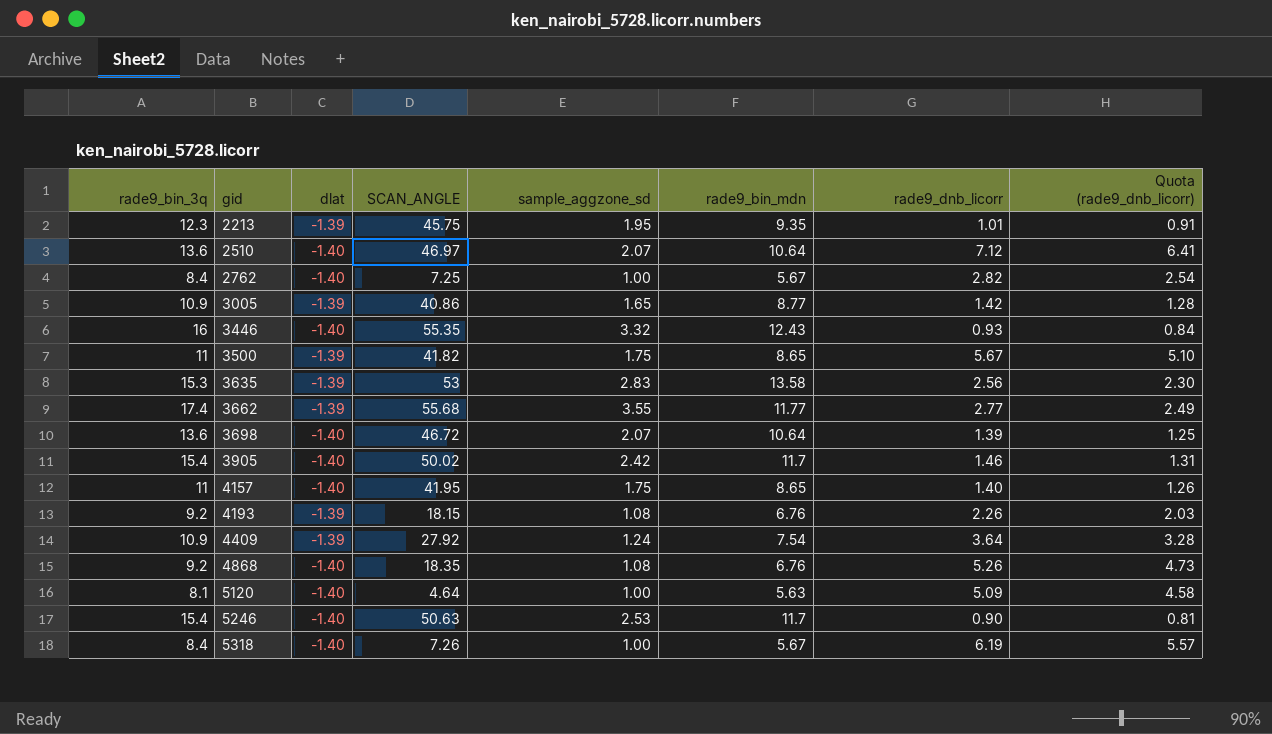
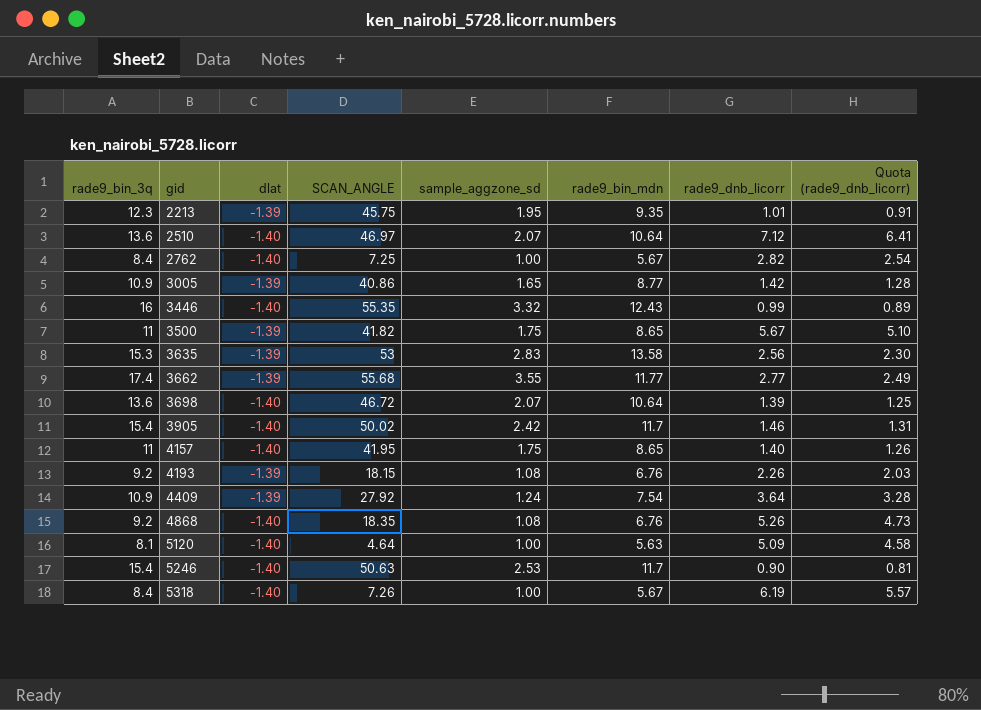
3446 | rade9_dnb_licorr: 0.93 -> 0.99
3446 | Quota (rade9_dnb_licorr): 0.84 -> 0.89

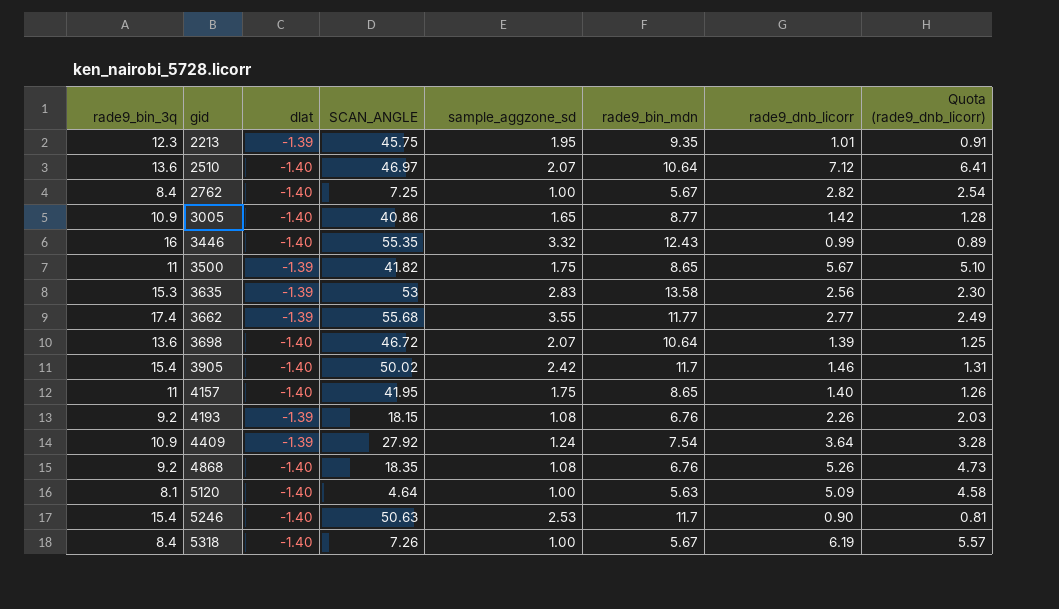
3005 | dlat: -1.39 -> -1.40

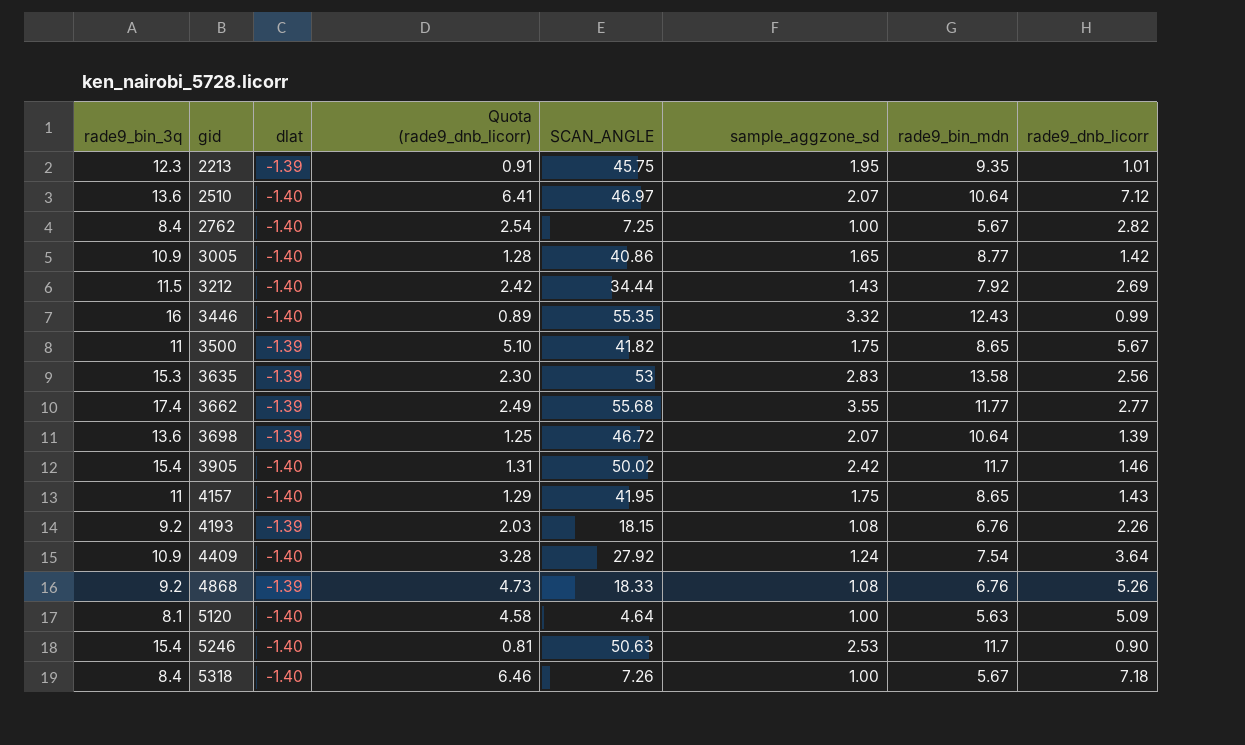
column Quota (rade9_dnb_licorr) | position: 8 -> 4
row 3212: none -> 11.5 | -1.40 | 2.42 | 34.44 | 1.43 | 7.92 | 2.69
3698 | dlat: -1.40 -> -1.39
4157 | Quota (rade9_dnb_licorr): 1.26 -> 1.29
4157 | rade9_dnb_licorr: 1.40 -> 1.43
4409 | dlat: -1.39 -> -1.40
4868 | dlat: -1.40 -> -1.39
4868 | SCAN_ANGLE: 18.35 -> 18.33
5318 | Quota (rade9_dnb_licorr): 5.57 -> 6.46
5318 | rade9_dnb_licorr: 6.19 -> 7.18

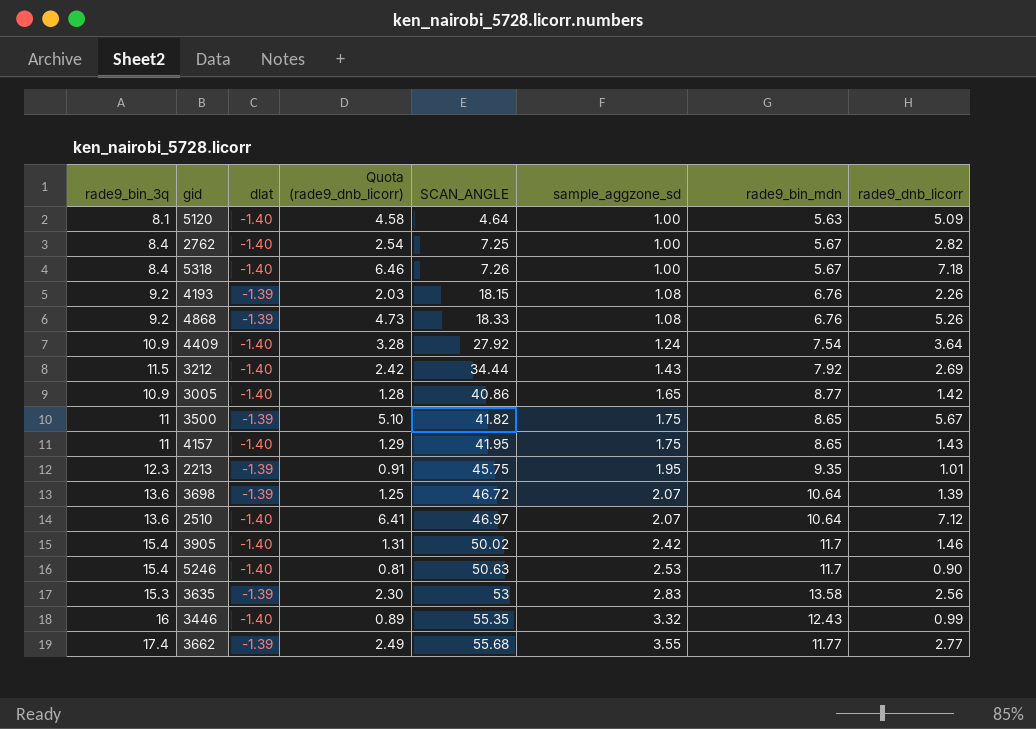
row order: gid ascending -> SCAN_ANGLE ascending

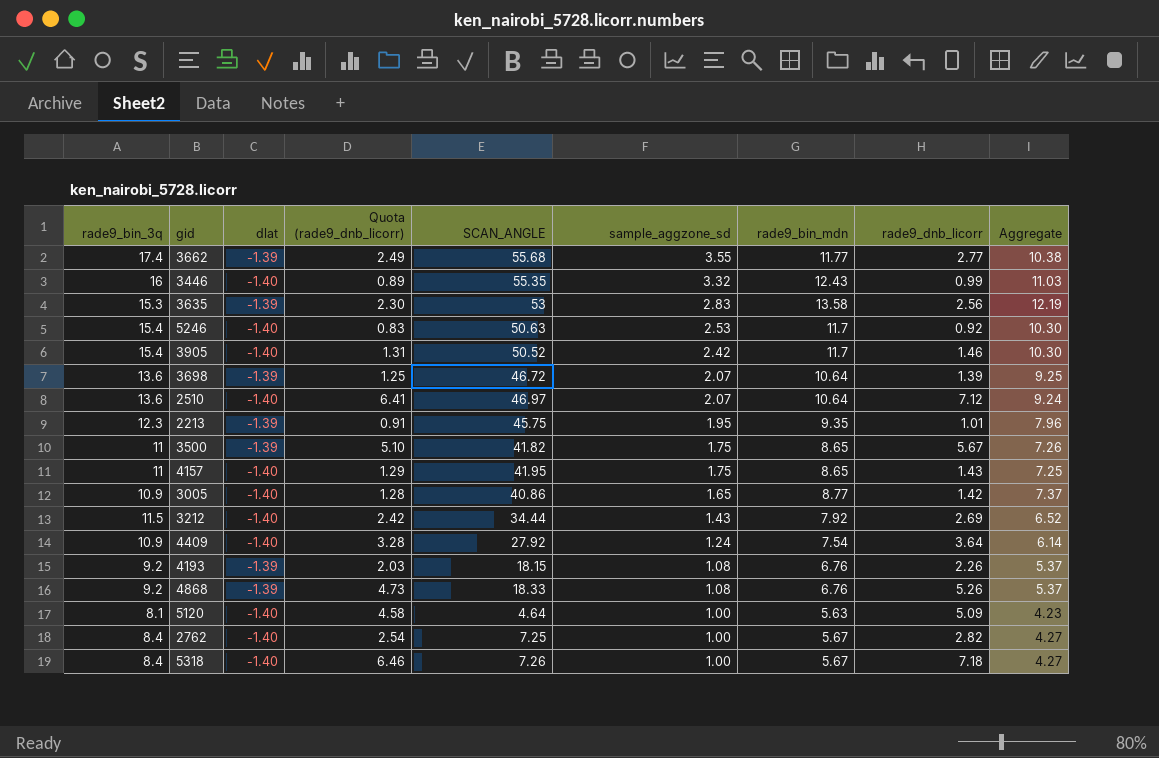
row order: SCAN_ANGLE ascending -> sample_aggzone_sd descending
column Aggregate | formula: none -> [dlat] + [rade9_bin_mdn]
5246 | Quota (rade9_dnb_licorr): 0.81 -> 0.83
5246 | rade9_dnb_licorr: 0.90 -> 0.92
3905 | SCAN_ANGLE: 50.02 -> 50.52

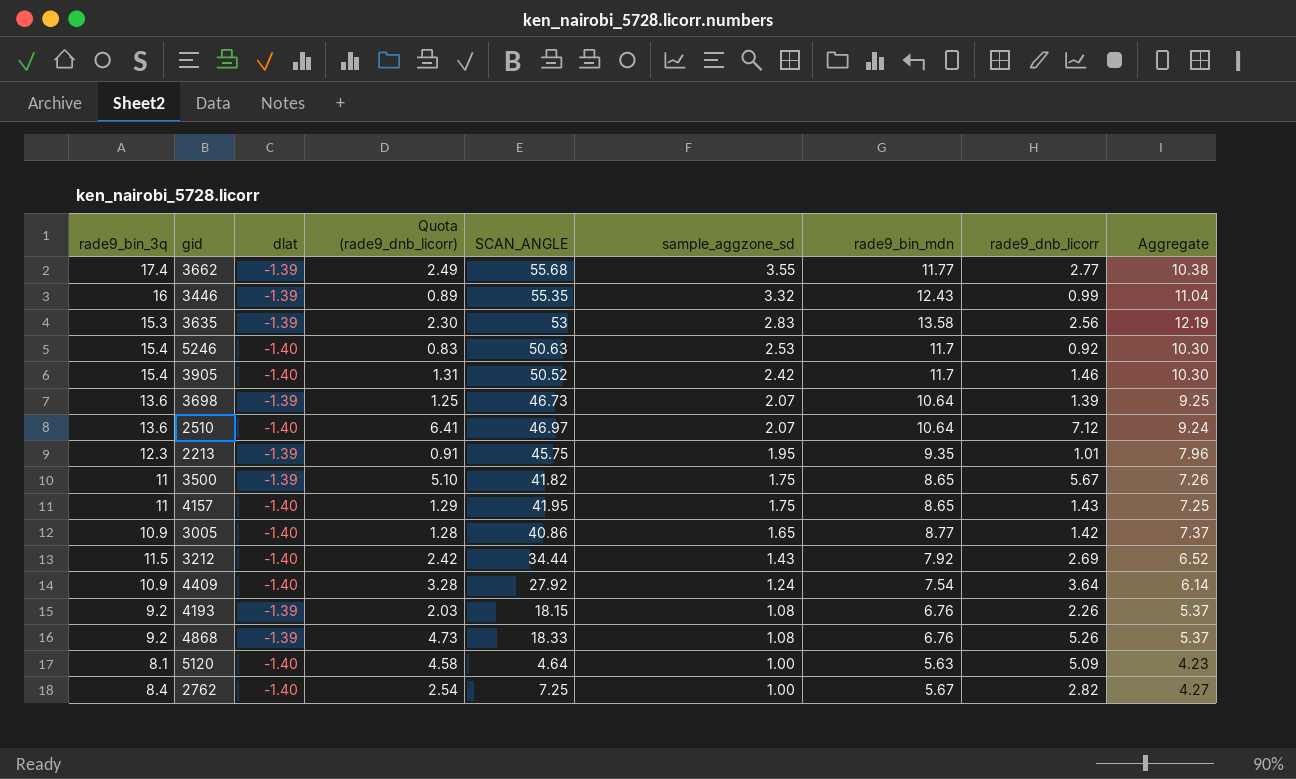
row 5318: 8.4 | -1.40 | 6.46 | 7.26 | 1.00 | 5.67 | 7.18 | 4.27 -> none
3446 | dlat: -1.40 -> -1.39
3446 | Aggregate: 11.03 -> 11.04
3698 | SCAN_ANGLE: 46.72 -> 46.73

